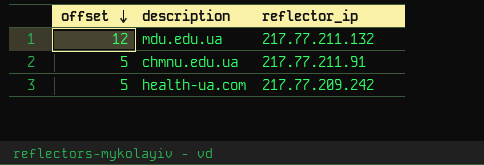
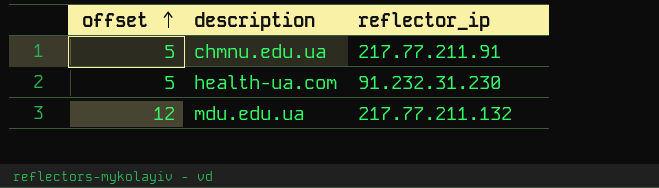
row order: offset descending -> offset ascending
health-ua.com | reflector_ip: 217.77.209.242 -> 91.232.31.230

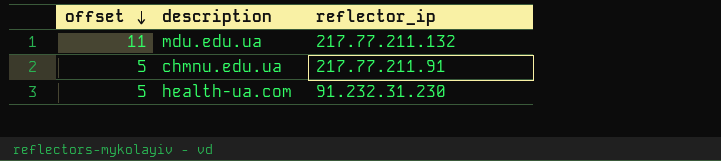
row order: offset ascending -> offset descending
mdu.edu.ua | offset: 12 -> 11

